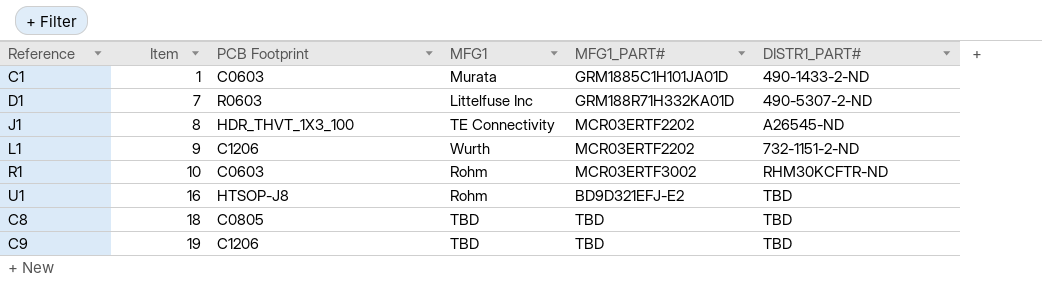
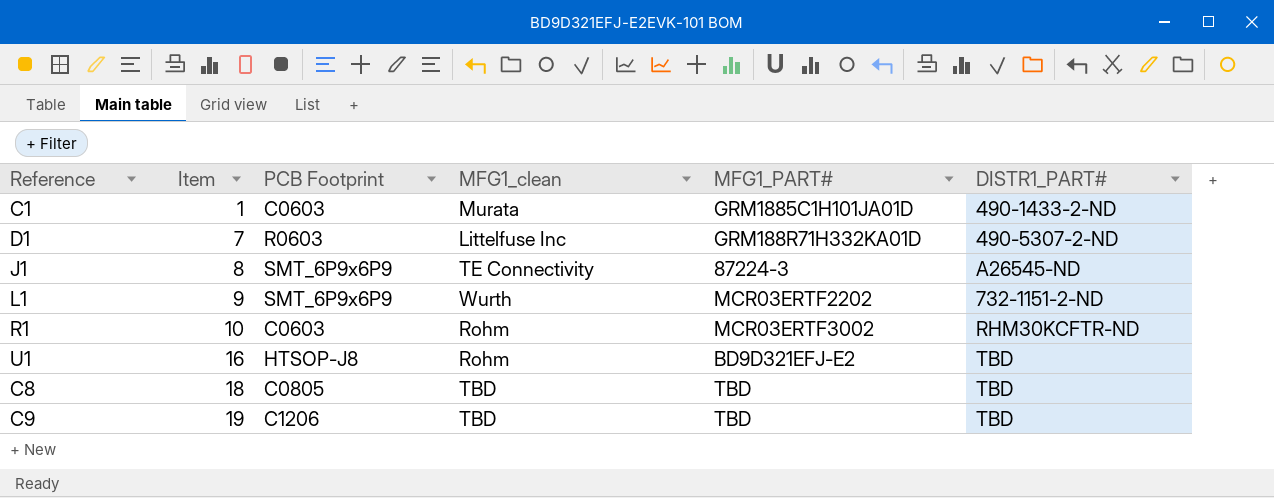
column name: MFG1 -> MFG1_clean
J1 | PCB Footprint: HDR_THVT_1X3_100 -> SMT_6P9x6P9
J1 | MFG1_PART#: MCR03ERTF2202 -> 87224-3
L1 | PCB Footprint: C1206 -> SMT_6P9x6P9

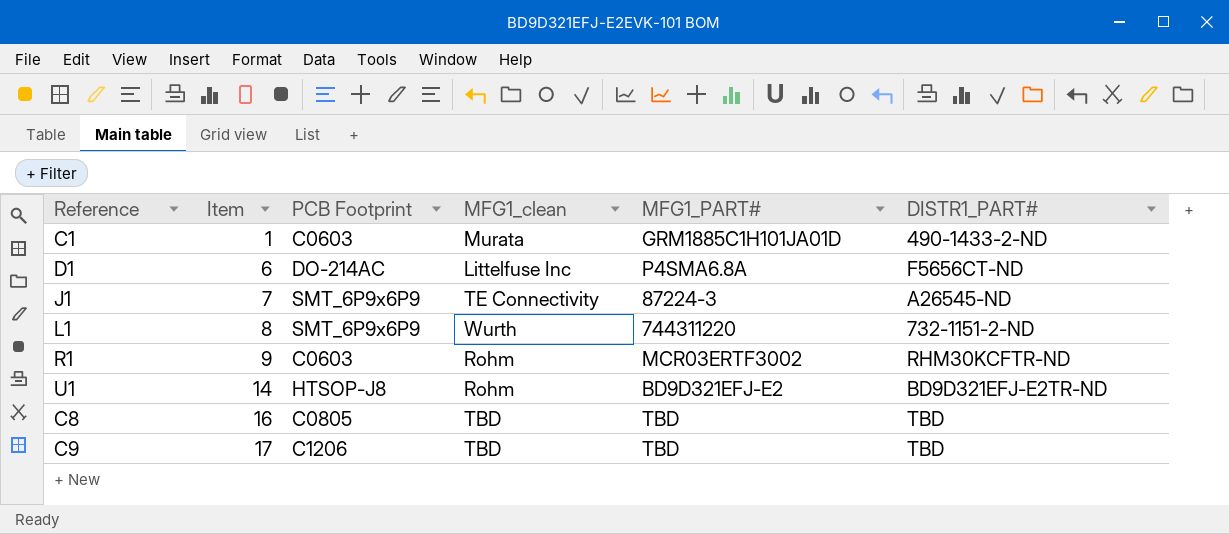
D1 | Item: 7 -> 6
D1 | PCB Footprint: R0603 -> DO-214AC
D1 | MFG1_PART#: GRM188R71H332KA01D -> P4SMA6.8A
D1 | DISTR1_PART#: 490-5307-2-ND -> F5656CT-ND
J1 | Item: 8 -> 7
L1 | Item: 9 -> 8
L1 | MFG1_PART#: MCR03ERTF2202 -> 744311220
R1 | Item: 10 -> 9
U1 | Item: 16 -> 14
U1 | DISTR1_PART#: TBD -> BD9D321EFJ-E2TR-ND
C8 | Item: 18 -> 16
C9 | Item: 19 -> 17

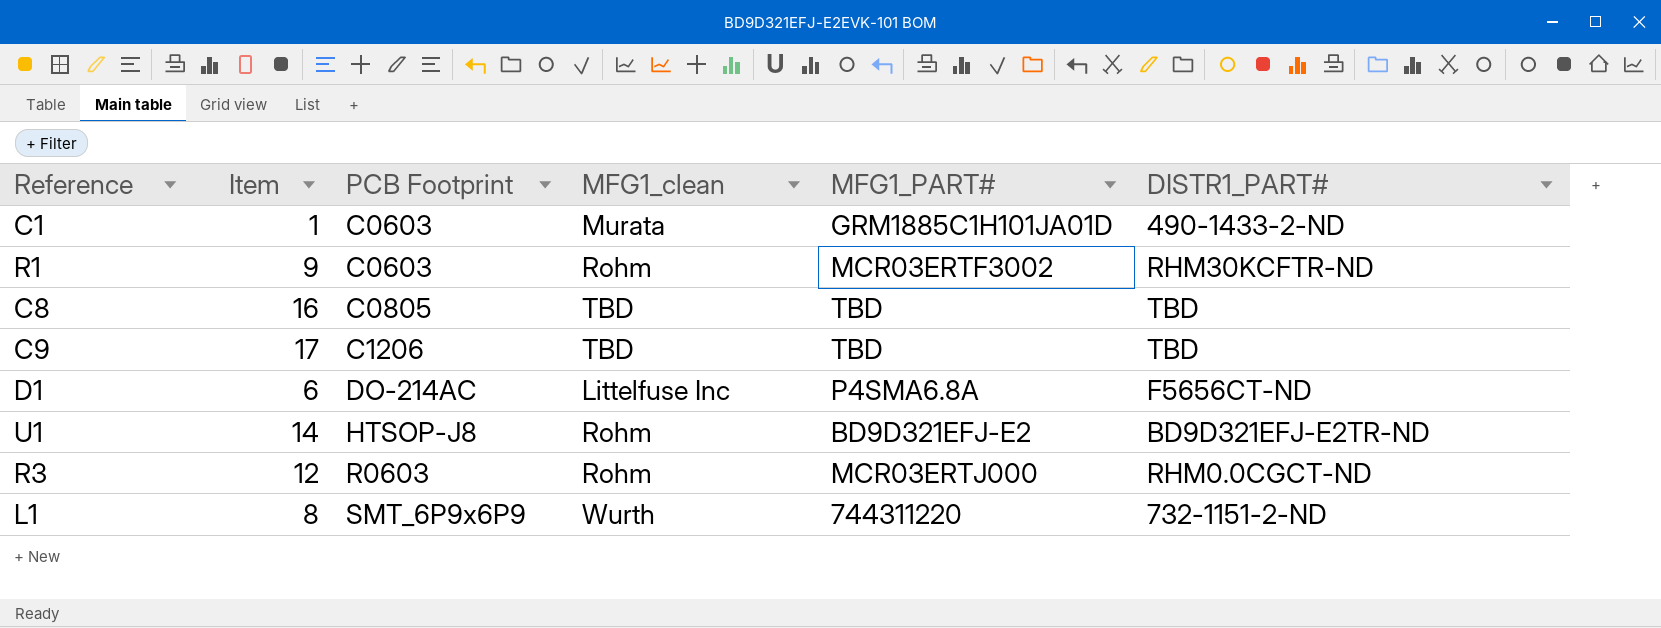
row order: Item ascending -> PCB Footprint ascending
row J1: 7 | SMT_6P9x6P9 | TE Connectivity | 87224-3 | A26545-ND -> none
row R3: none -> 12 | R0603 | Rohm | MCR03ERTJ000 | RHM0.0CGCT-ND

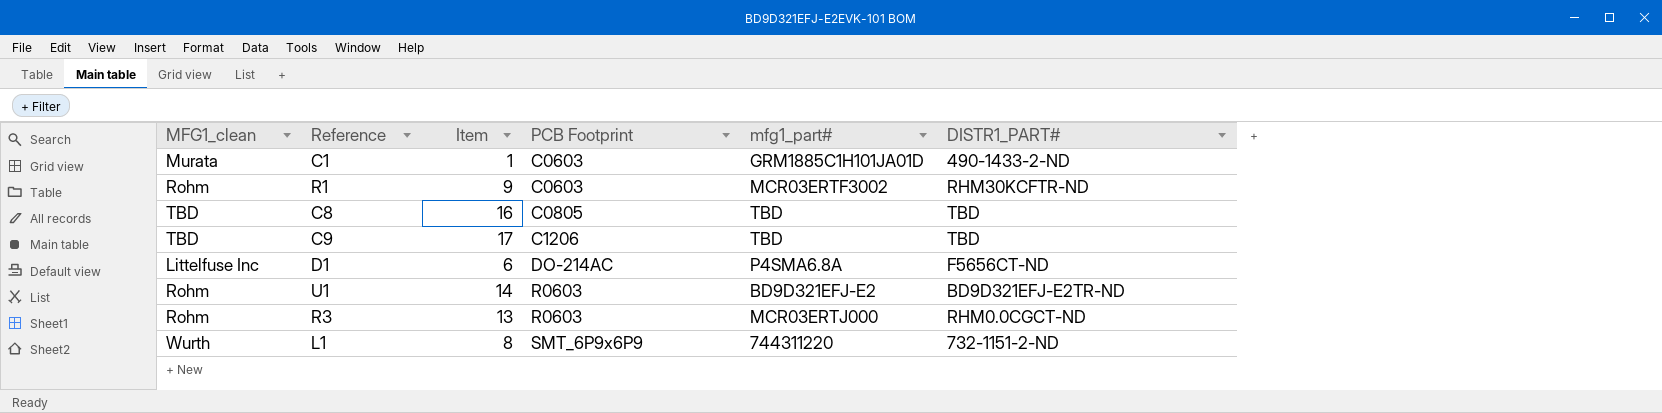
column MFG1_clean | position: 4 -> 1
column name: MFG1_PART# -> mfg1_part#
U1 | PCB Footprint: HTSOP-J8 -> R0603
R3 | Item: 12 -> 13

